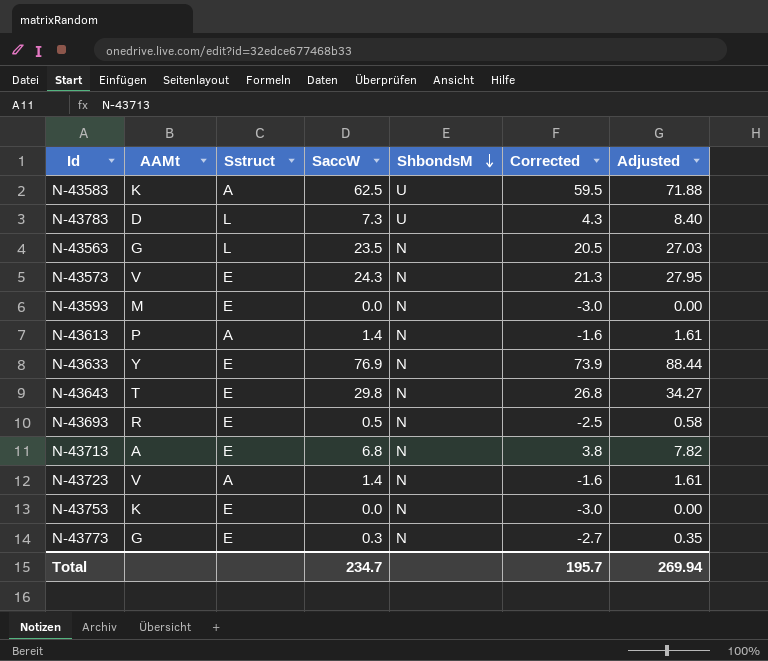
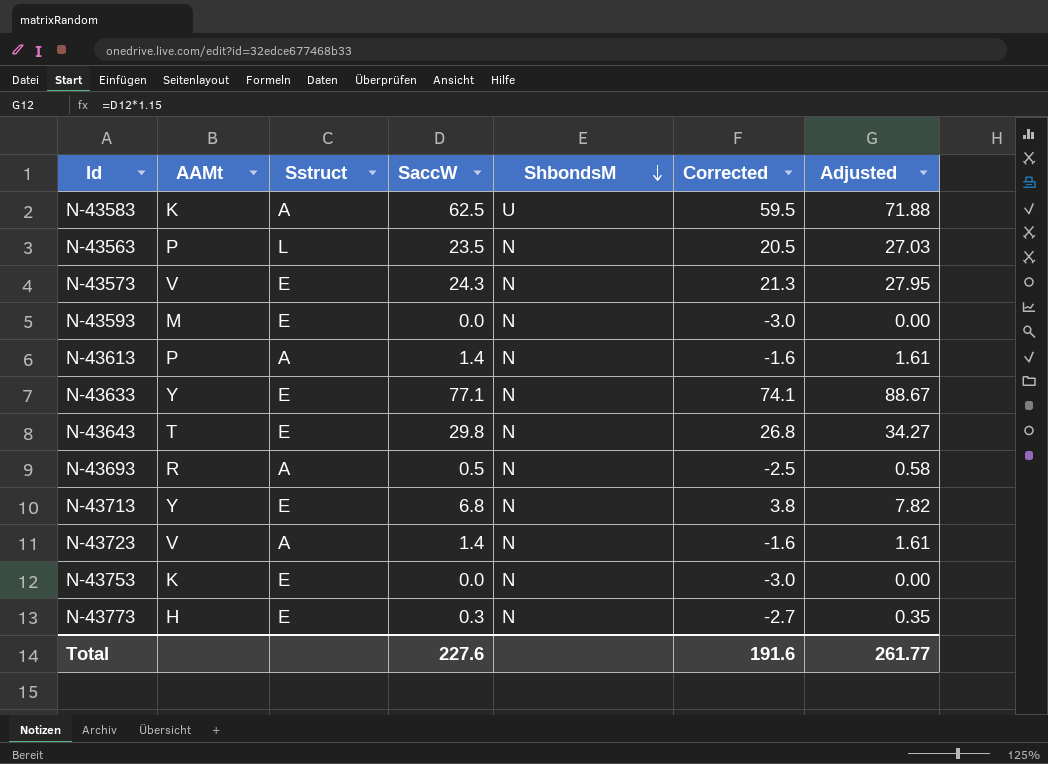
row N-43783: D | L | 7.3 | U | 4.3 | 8.40 -> none
N-43563 | AAMt: G -> P
N-43633 | SaccW: 76.9 -> 77.1
N-43633 | Corrected: 73.9 -> 74.1
N-43633 | Adjusted: 88.44 -> 88.67
N-43693 | Sstruct: E -> A
N-43713 | AAMt: A -> Y
N-43773 | AAMt: G -> H
Total | SaccW: 234.7 -> 227.6
Total | Corrected: 195.7 -> 191.6
Total | Adjusted: 269.94 -> 261.77

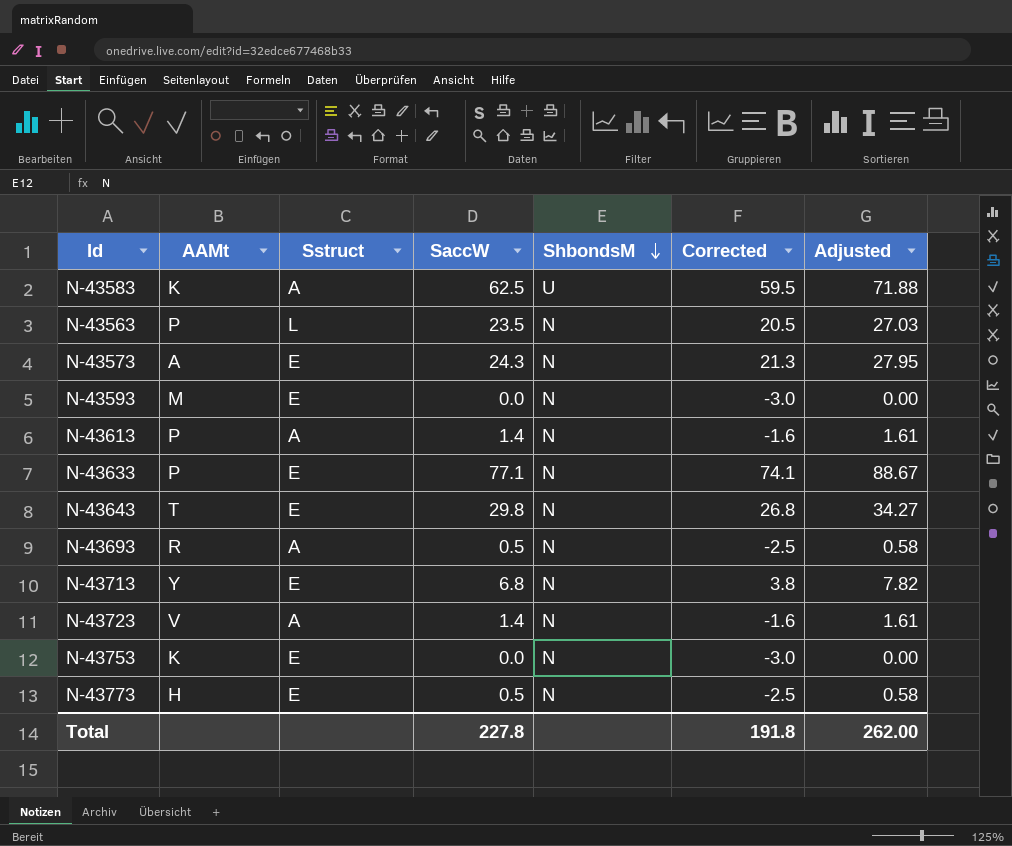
N-43573 | AAMt: V -> A
N-43633 | AAMt: Y -> P
N-43773 | SaccW: 0.3 -> 0.5
N-43773 | Corrected: -2.7 -> -2.5
N-43773 | Adjusted: 0.35 -> 0.58
Total | SaccW: 227.6 -> 227.8
Total | Corrected: 191.6 -> 191.8
Total | Adjusted: 261.77 -> 262.00

